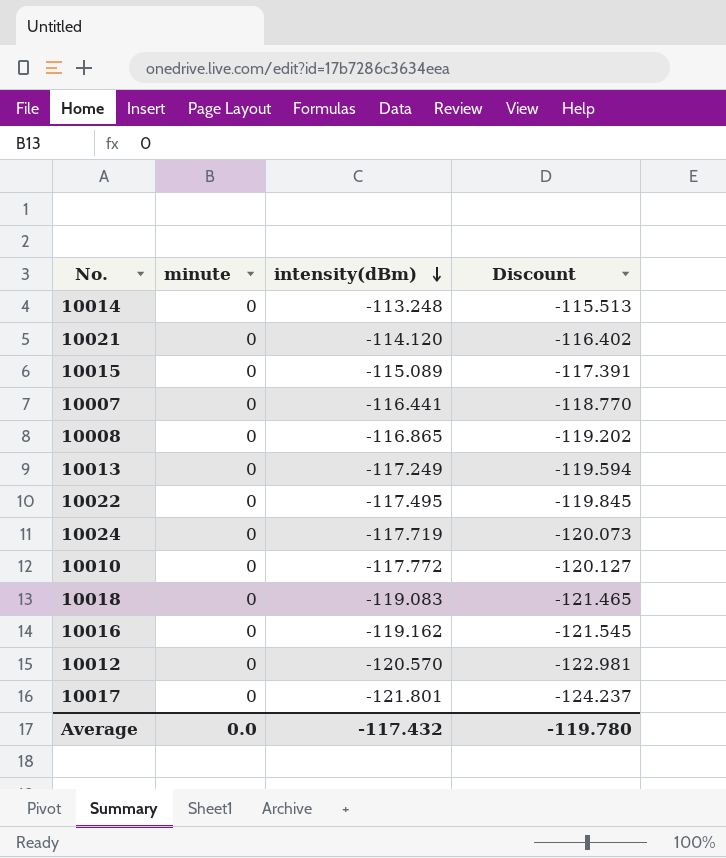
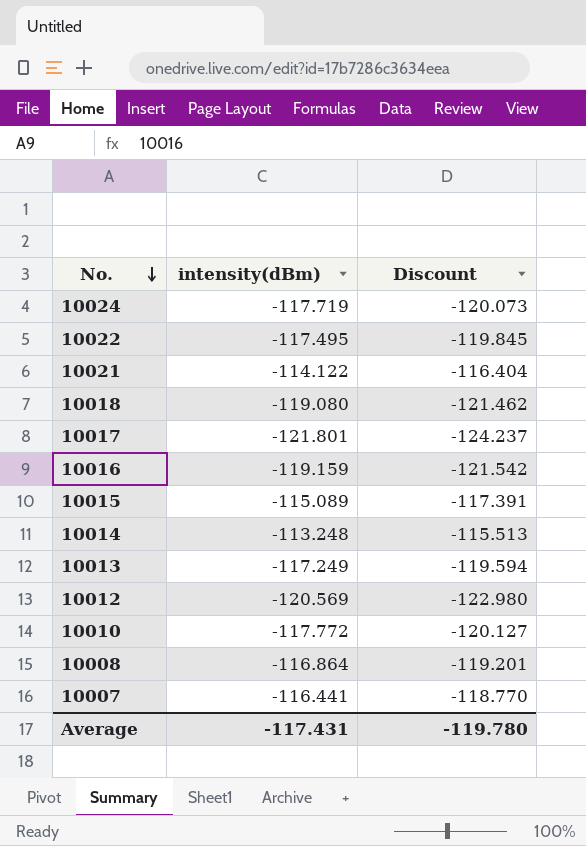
row order: intensity(dBm) descending -> No. descending
column minute | position: 2 -> none
10021 | intensity(dBm): -114.120 -> -114.122
10021 | Discount: -116.402 -> -116.404
10018 | intensity(dBm): -119.083 -> -119.080
10018 | Discount: -121.465 -> -121.462
10016 | intensity(dBm): -119.162 -> -119.159
10016 | Discount: -121.545 -> -121.542
10012 | intensity(dBm): -120.570 -> -120.569
10012 | Discount: -122.981 -> -122.980
10008 | intensity(dBm): -116.865 -> -116.864
10008 | Discount: -119.202 -> -119.201
Average | intensity(dBm): -117.432 -> -117.431

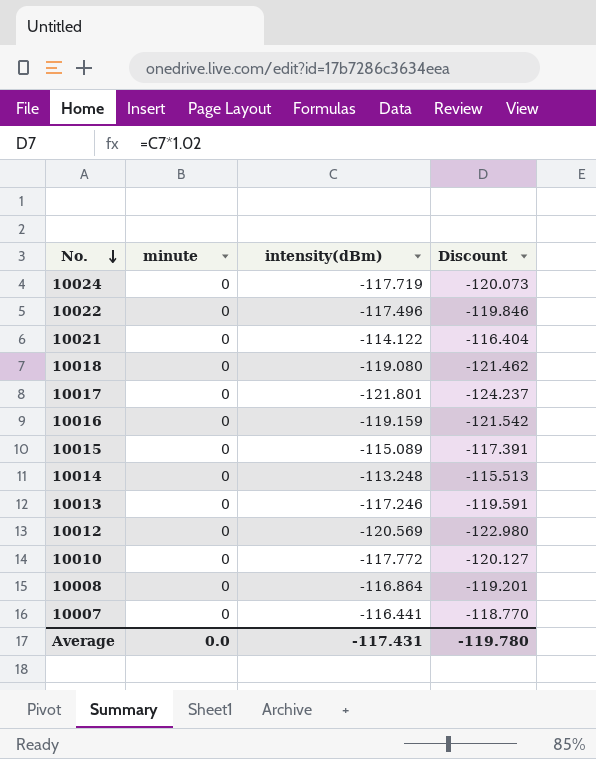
column minute | position: none -> 2
10022 | intensity(dBm): -117.495 -> -117.496
10022 | Discount: -119.845 -> -119.846
10013 | intensity(dBm): -117.249 -> -117.246
10013 | Discount: -119.594 -> -119.591

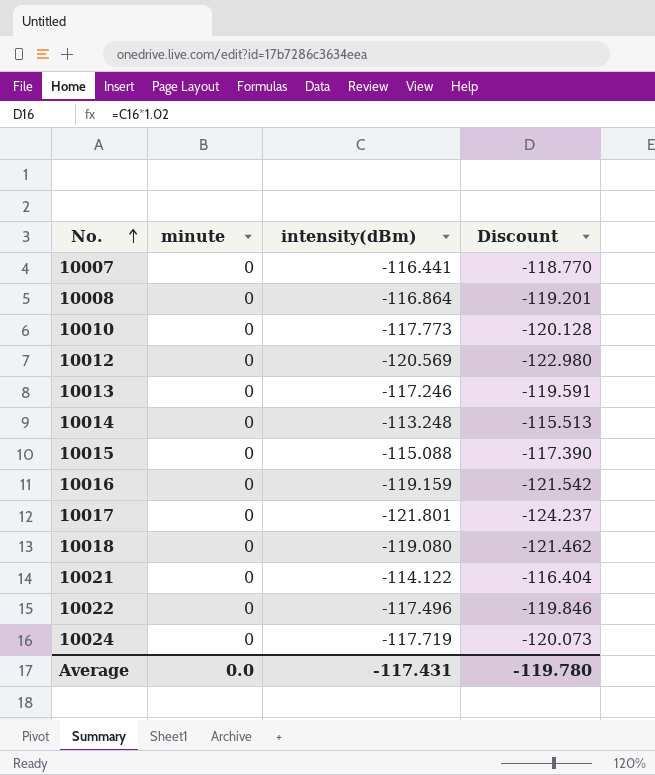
row order: No. descending -> No. ascending
10010 | intensity(dBm): -117.772 -> -117.773
10010 | Discount: -120.127 -> -120.128
10015 | intensity(dBm): -115.089 -> -115.088
10015 | Discount: -117.391 -> -117.390

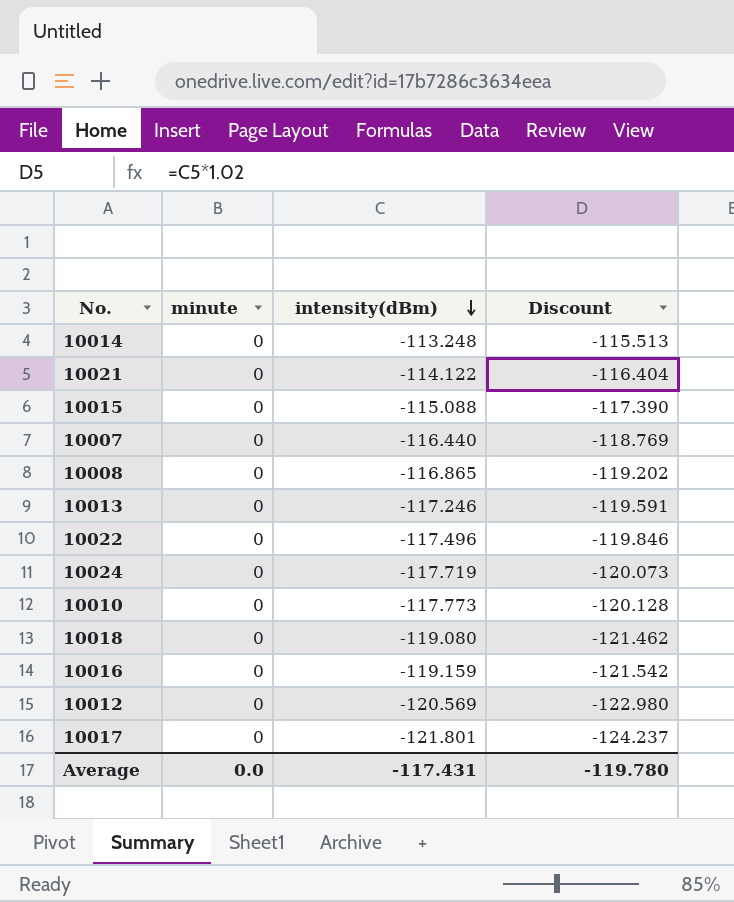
row order: No. ascending -> intensity(dBm) descending
10007 | intensity(dBm): -116.441 -> -116.440
10007 | Discount: -118.770 -> -118.769
10008 | intensity(dBm): -116.864 -> -116.865
10008 | Discount: -119.201 -> -119.202

